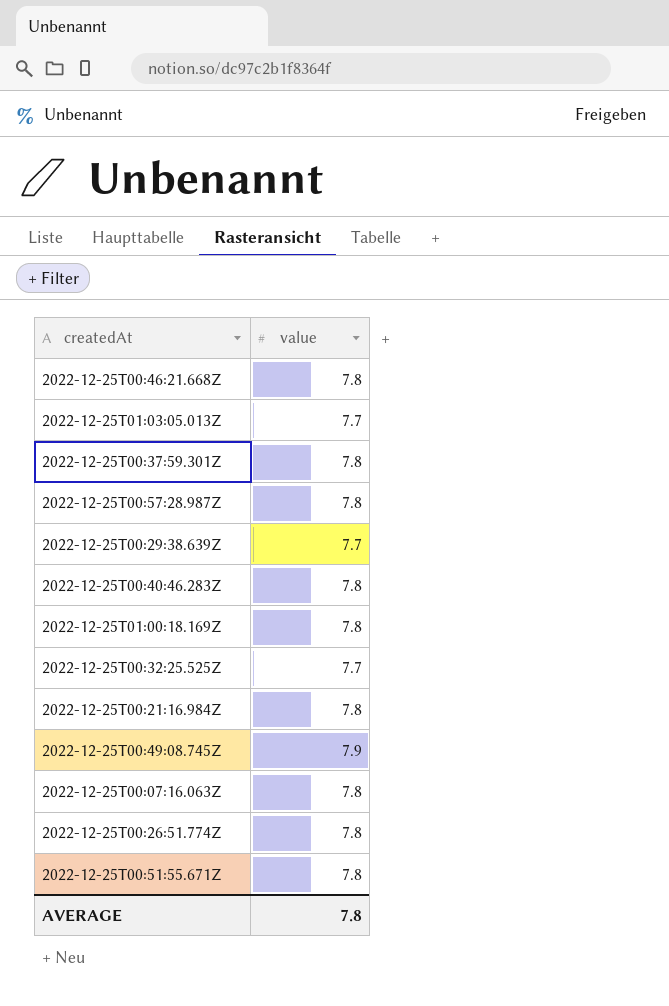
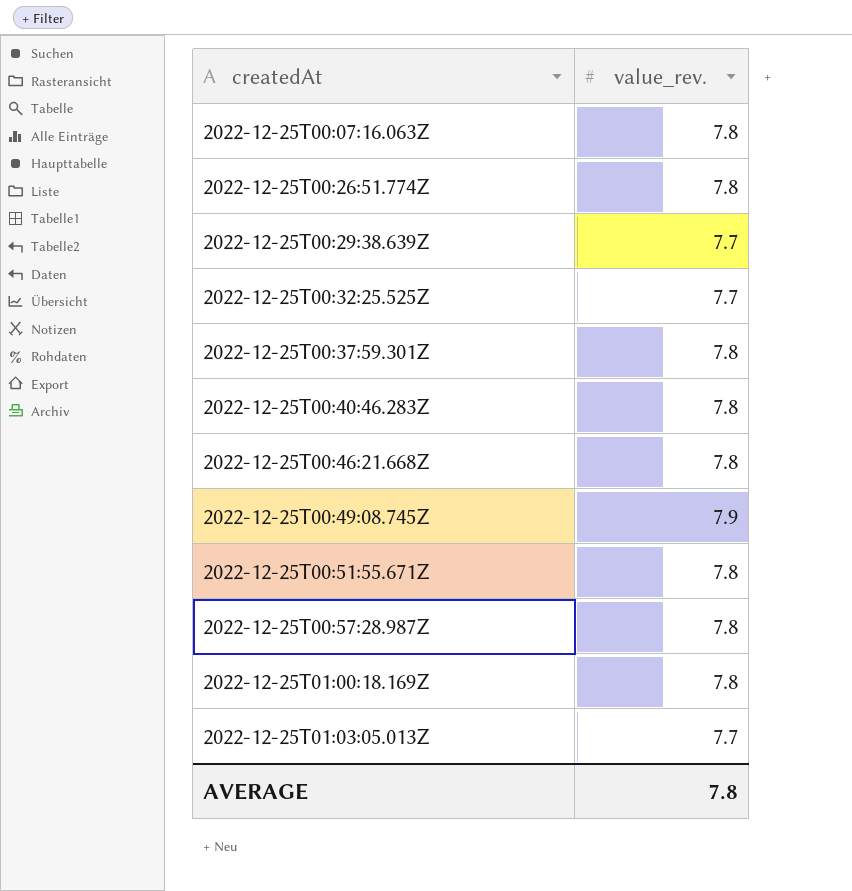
row order: none -> createdAt ascending
column name: value -> value_rev.
row 2022-12-25T00:21:16.984Z: 7.8 -> none

